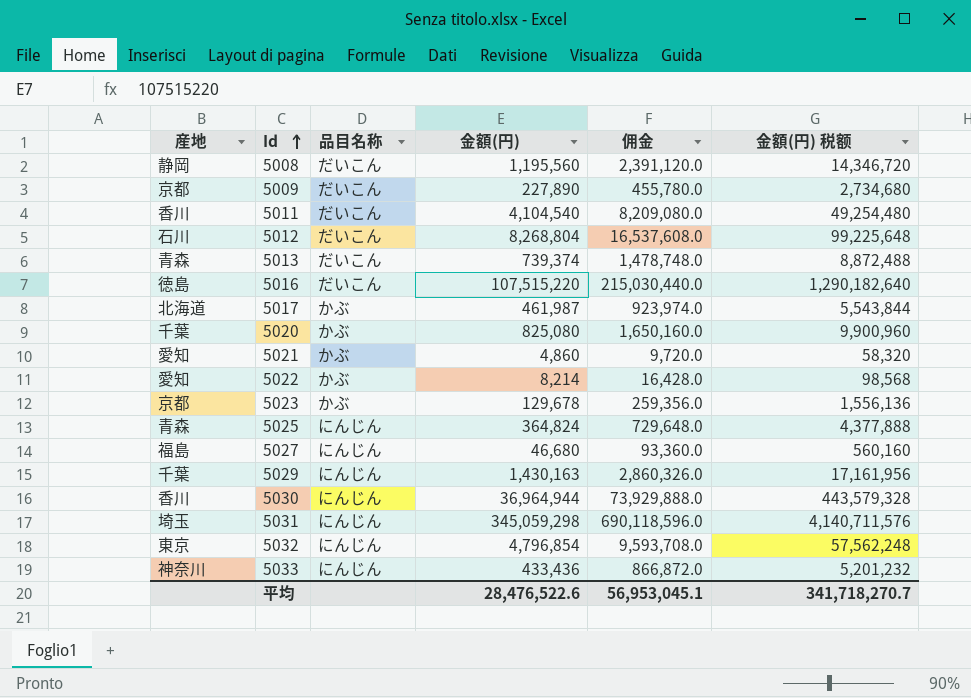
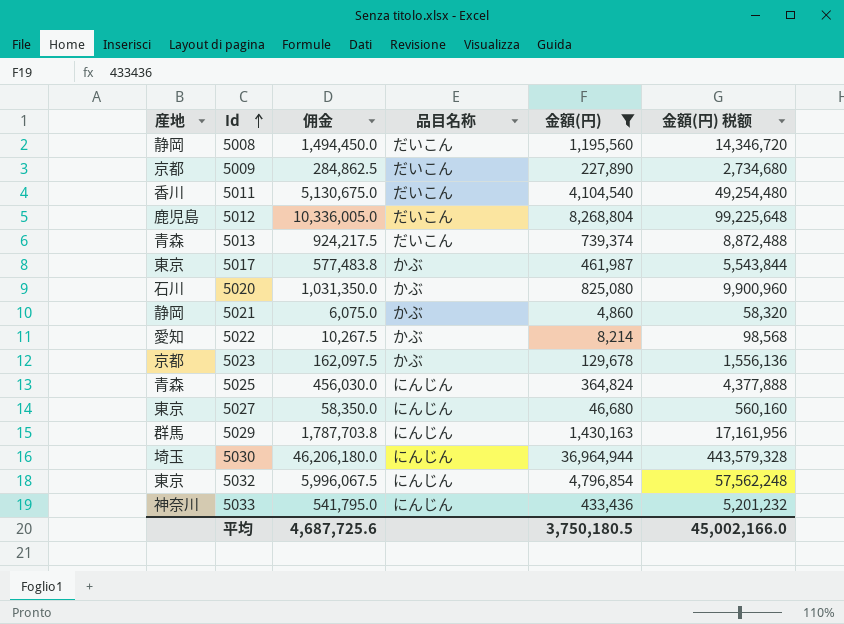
filter: none -> 金額(円) <= 36,964,944
column 佣金 | formula: [金額(円)] * 2 -> [金額(円)] * 1.25
column 佣金 | position: 5 -> 3
5012 | 産地: 石川 -> 鹿児島
5017 | 産地: 北海道 -> 東京
5020 | 産地: 千葉 -> 石川
5021 | 産地: 愛知 -> 静岡
5027 | 産地: 福島 -> 東京
5029 | 産地: 千葉 -> 群馬
5030 | 産地: 香川 -> 埼玉
平均 | 佣金: 56,953,045.1 -> 4,687,725.6
平均 | 金額(円): 28,476,522.6 -> 3,750,180.5
平均 | 金額(円) 税额: 341,718,270.7 -> 45,002,166.0

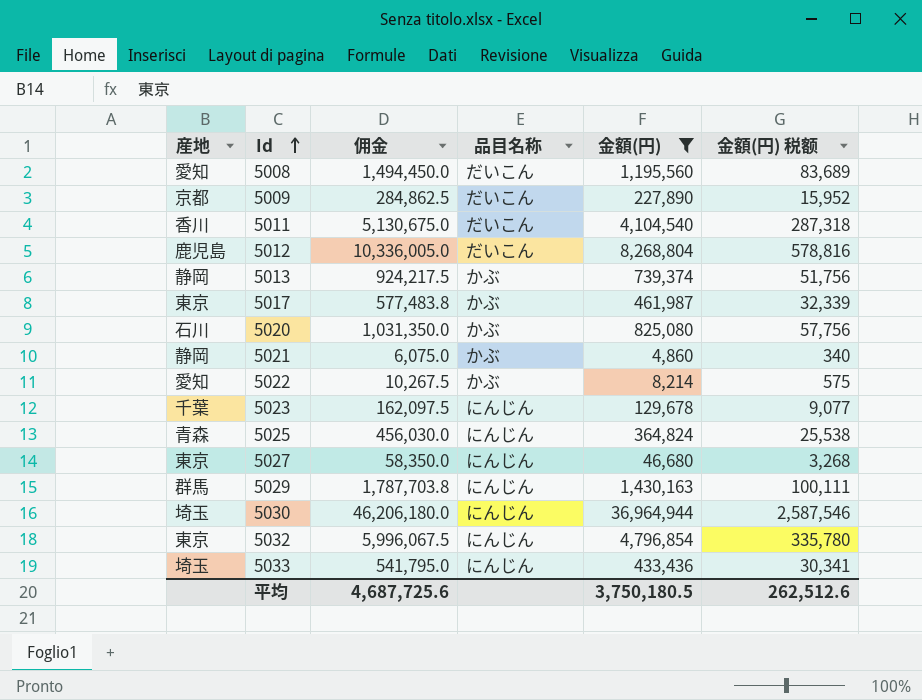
column 金額(円) 税额 | formula: [金額(円)] * 12 -> [金額(円)] * 0.07
5008 | 産地: 静岡 -> 愛知
5013 | 産地: 青森 -> 静岡
5013 | 品目名称: だいこん -> かぶ
5023 | 産地: 京都 -> 千葉
5023 | 品目名称: かぶ -> にんじん
5033 | 産地: 神奈川 -> 埼玉
平均 | 金額(円) 税额: 45,002,166.0 -> 262,512.6

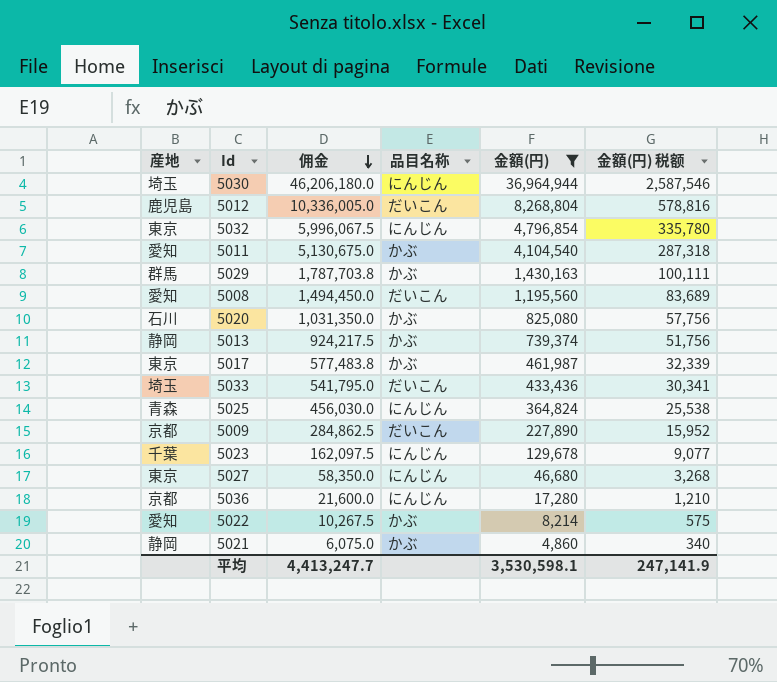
row order: Id ascending -> 佣金 descending
5011 | 産地: 香川 -> 愛知
5011 | 品目名称: だいこん -> かぶ
5029 | 品目名称: にんじん -> かぶ
5033 | 品目名称: にんじん -> だいこん
row 5036: none -> 京都 | 21,600.0 | にんじん | 17,280 | 1,210
平均 | 佣金: 4,687,725.6 -> 4,413,247.7
平均 | 金額(円): 3,750,180.5 -> 3,530,598.1
平均 | 金額(円) 税额: 262,512.6 -> 247,141.9

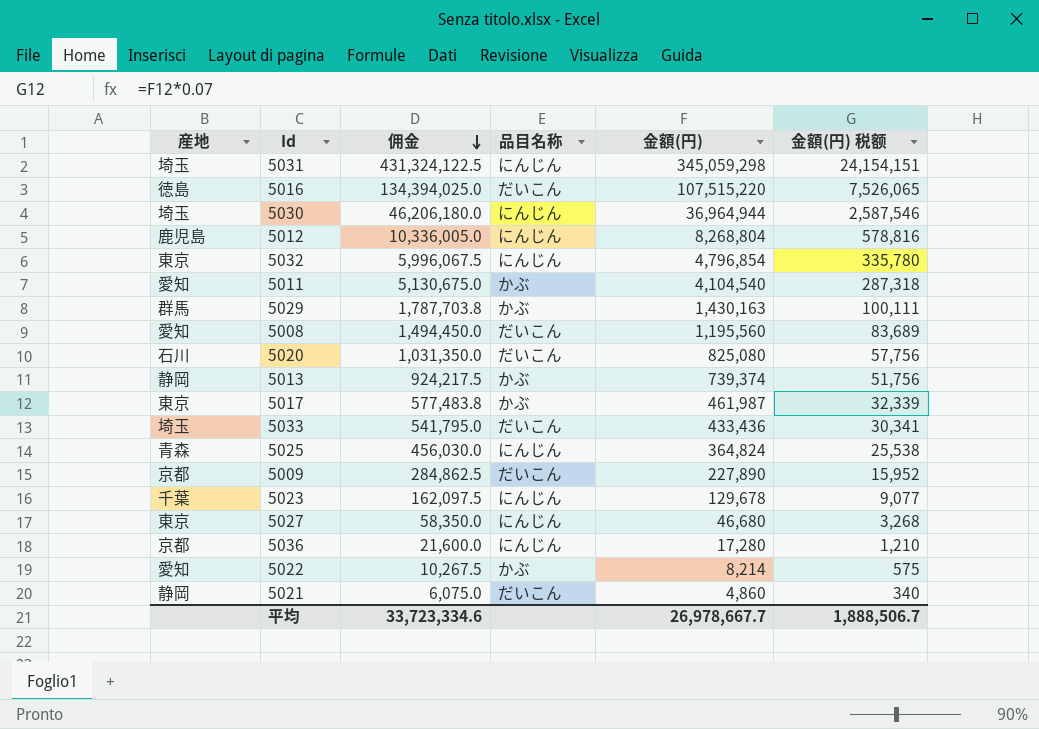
filter: 金額(円) <= 36,964,944 -> none
5012 | 品目名称: だいこん -> にんじん
5020 | 品目名称: かぶ -> だいこん
5021 | 品目名称: かぶ -> だいこん
平均 | 佣金: 4,413,247.7 -> 33,723,334.6
平均 | 金額(円): 3,530,598.1 -> 26,978,667.7
平均 | 金額(円) 税额: 247,141.9 -> 1,888,506.7

